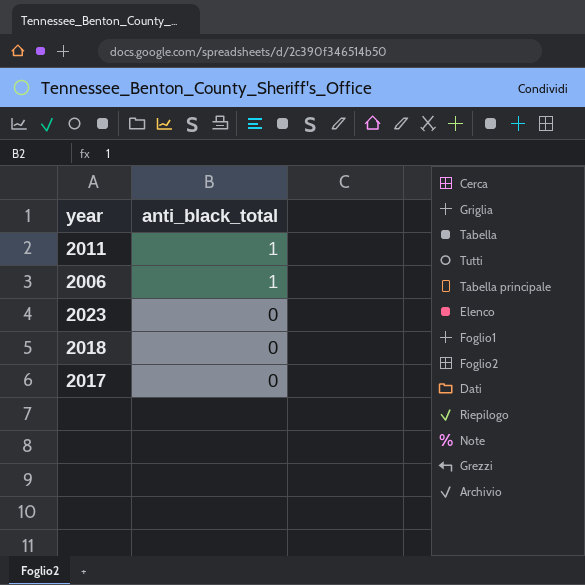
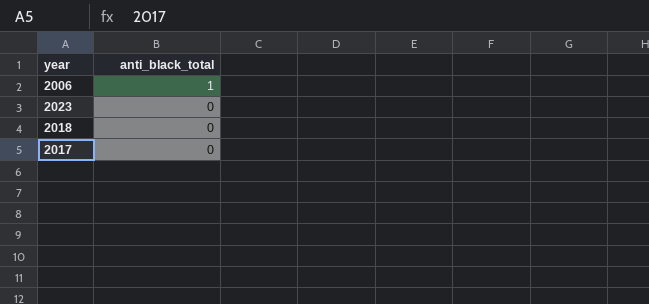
row 2011: 1 -> none

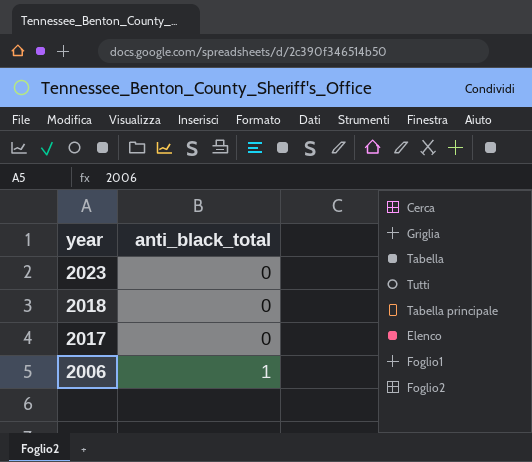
row order: anti_black_total descending -> year descending

